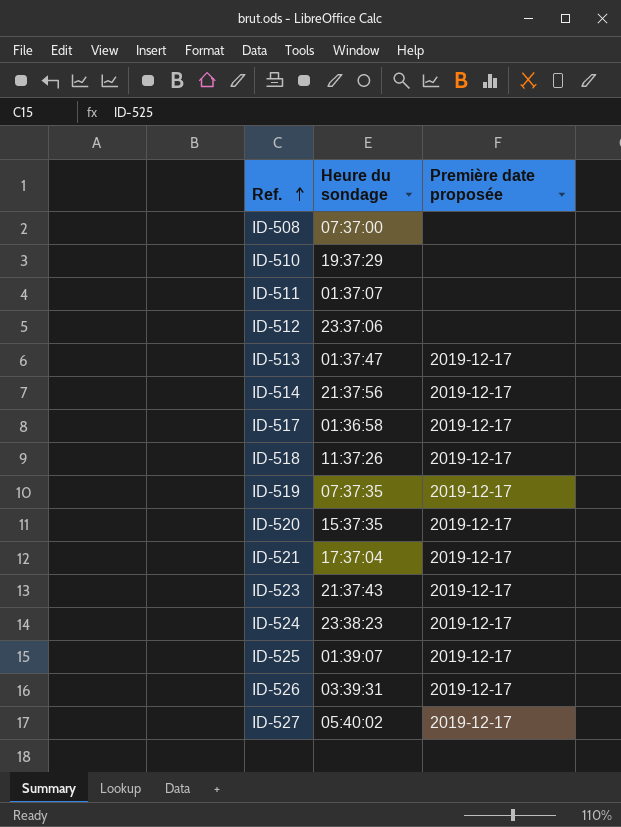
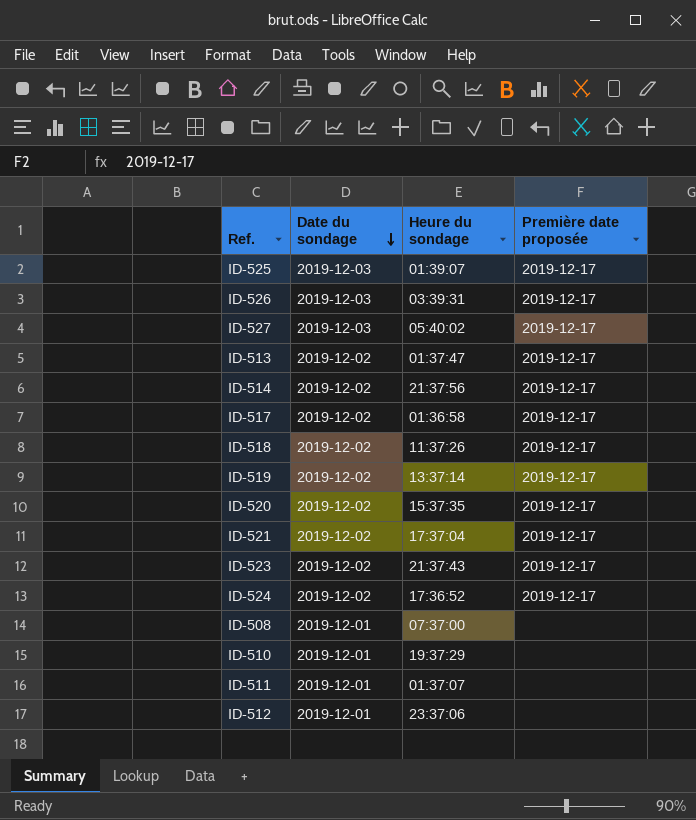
row order: Ref. ascending -> Date du sondage descending
column Date du sondage | position: none -> 2
ID-519 | Heure du sondage: 07:37:35 -> 13:37:14
ID-524 | Heure du sondage: 23:38:23 -> 17:36:52

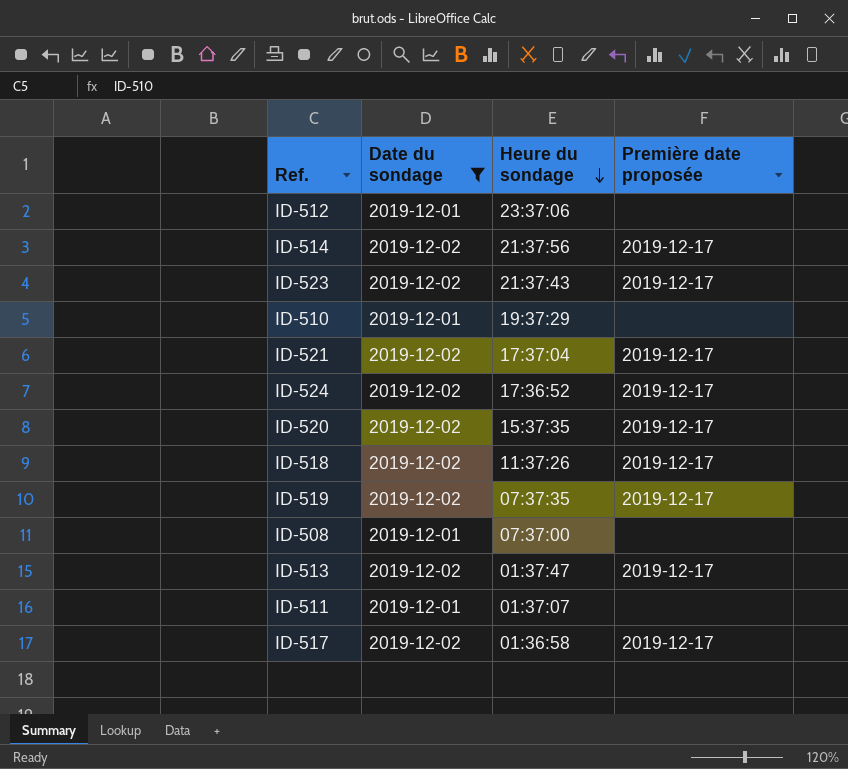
filter: none -> Date du sondage != 2019-12-03
row order: Date du sondage descending -> Heure du sondage descending
ID-519 | Heure du sondage: 13:37:14 -> 07:37:35

